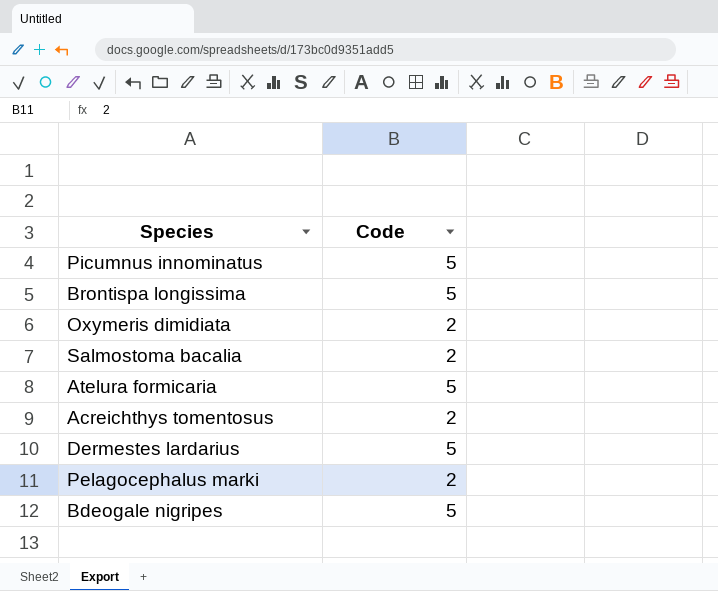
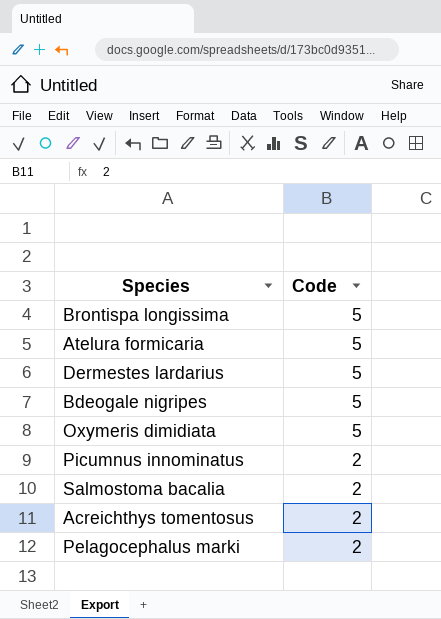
row order: none -> Code descending
Oxymeris dimidiata | Code: 2 -> 5
Picumnus innominatus | Code: 5 -> 2

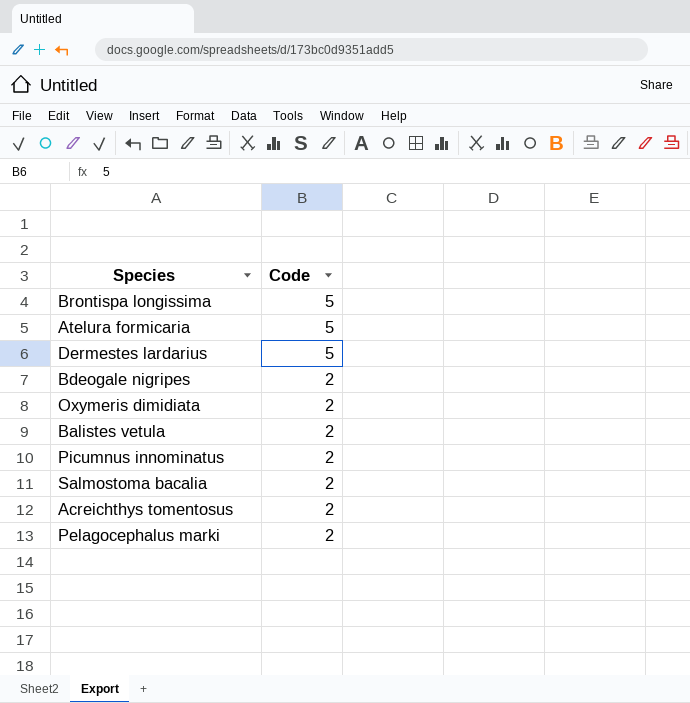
Bdeogale nigripes | Code: 5 -> 2
Oxymeris dimidiata | Code: 5 -> 2
row Balistes vetula: none -> 2

